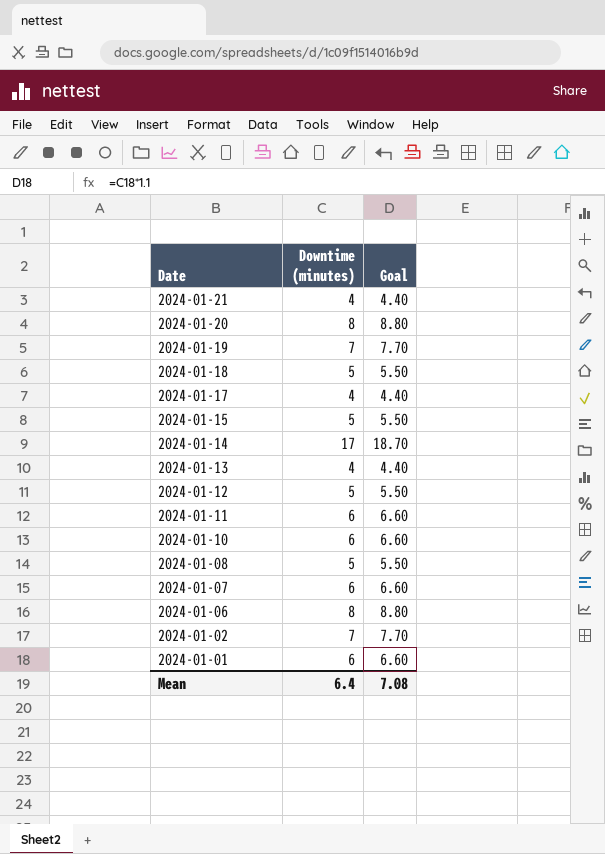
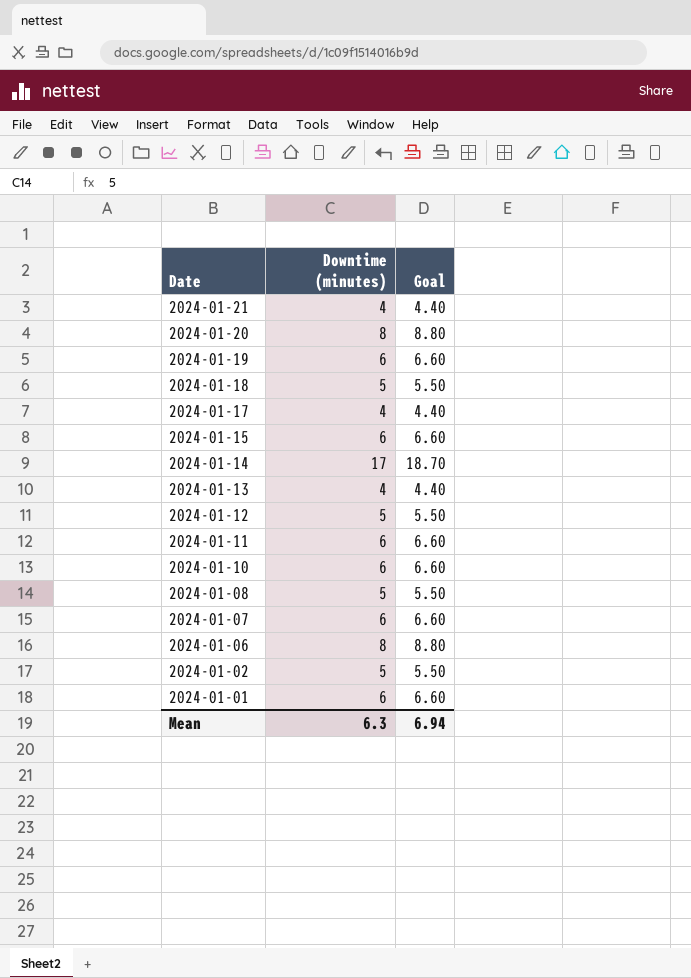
2024-01-19 | Downtime (minutes): 7 -> 6
2024-01-19 | Goal: 7.70 -> 6.60
2024-01-15 | Downtime (minutes): 5 -> 6
2024-01-15 | Goal: 5.50 -> 6.60
2024-01-02 | Downtime (minutes): 7 -> 5
2024-01-02 | Goal: 7.70 -> 5.50
Mean | Downtime (minutes): 6.4 -> 6.3
Mean | Goal: 7.08 -> 6.94

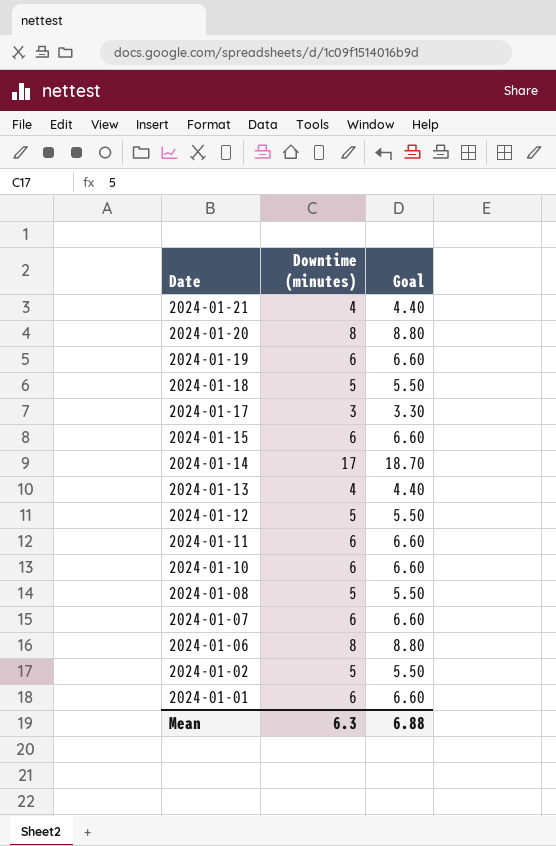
2024-01-17 | Downtime (minutes): 4 -> 3
2024-01-17 | Goal: 4.40 -> 3.30
Mean | Goal: 6.94 -> 6.88

